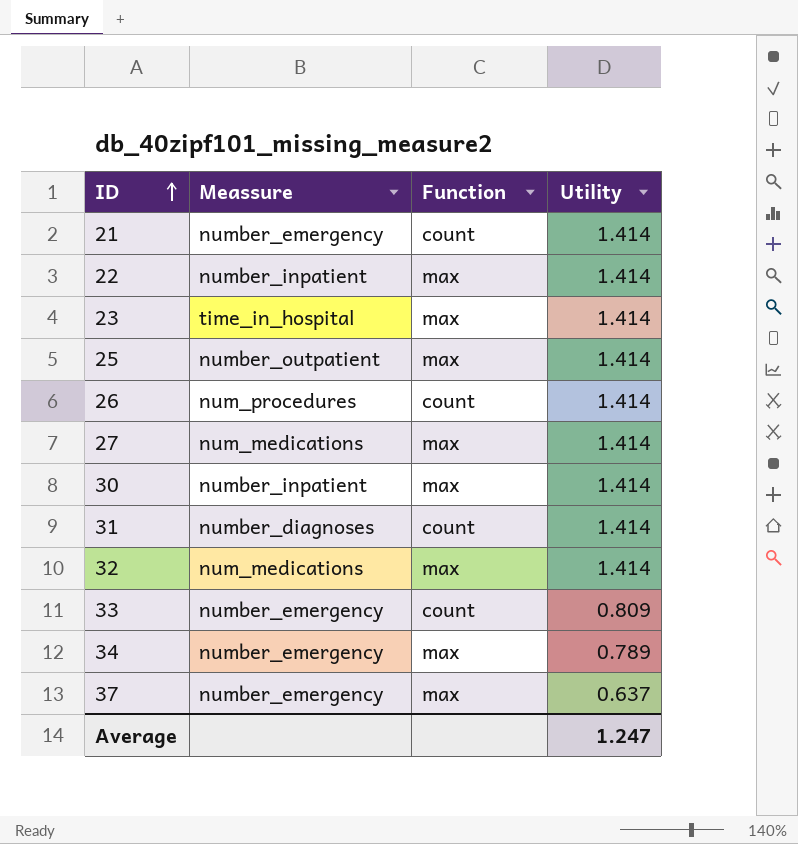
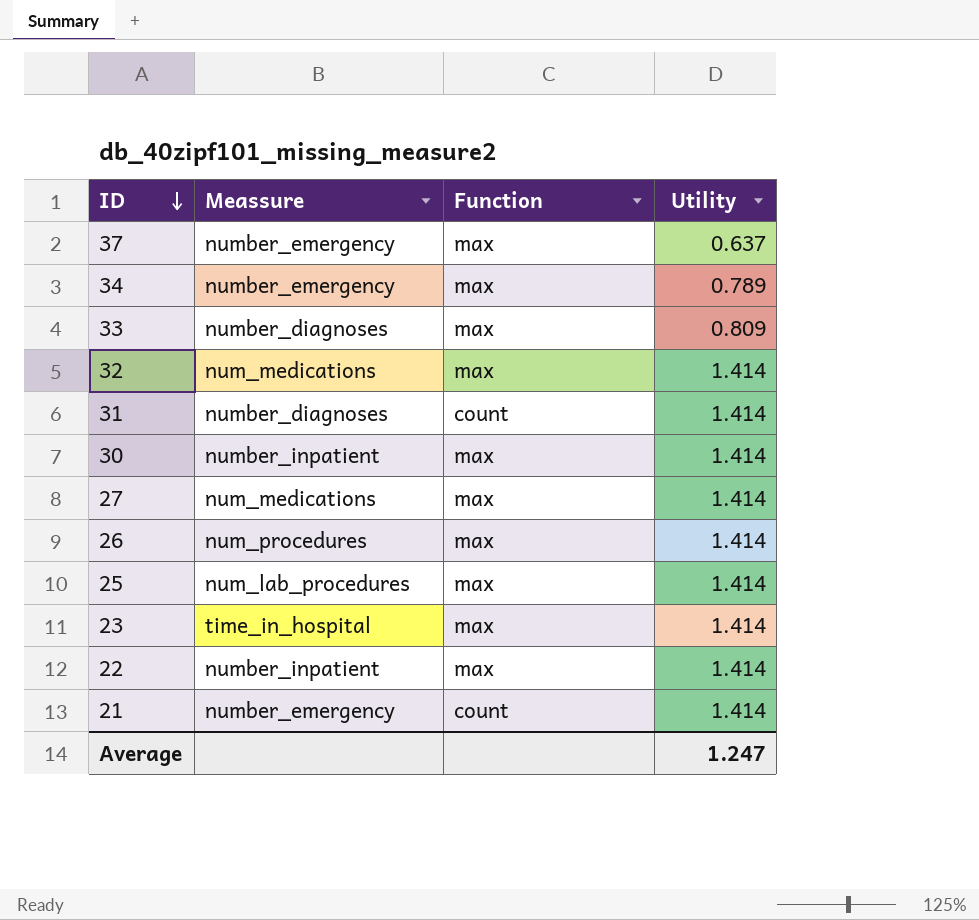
row order: ID ascending -> ID descending
33 | Meassure: number_emergency -> number_diagnoses
33 | Function: count -> max
26 | Function: count -> max
25 | Meassure: number_outpatient -> num_lab_procedures

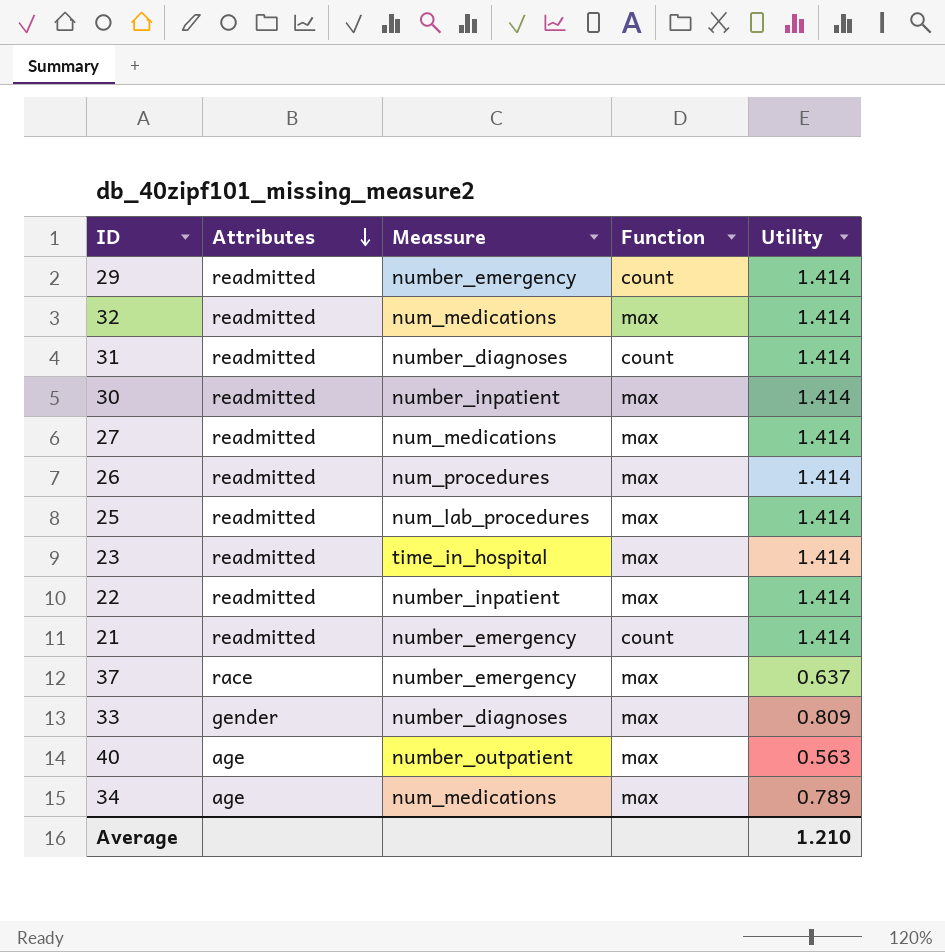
row order: ID descending -> Attributes descending
column Attributes | position: none -> 2
row 29: none -> readmitted | number_emergency | count | 1.414
row 40: none -> age | number_outpatient | max | 0.563
34 | Meassure: number_emergency -> num_medications
Average | Utility: 1.247 -> 1.210

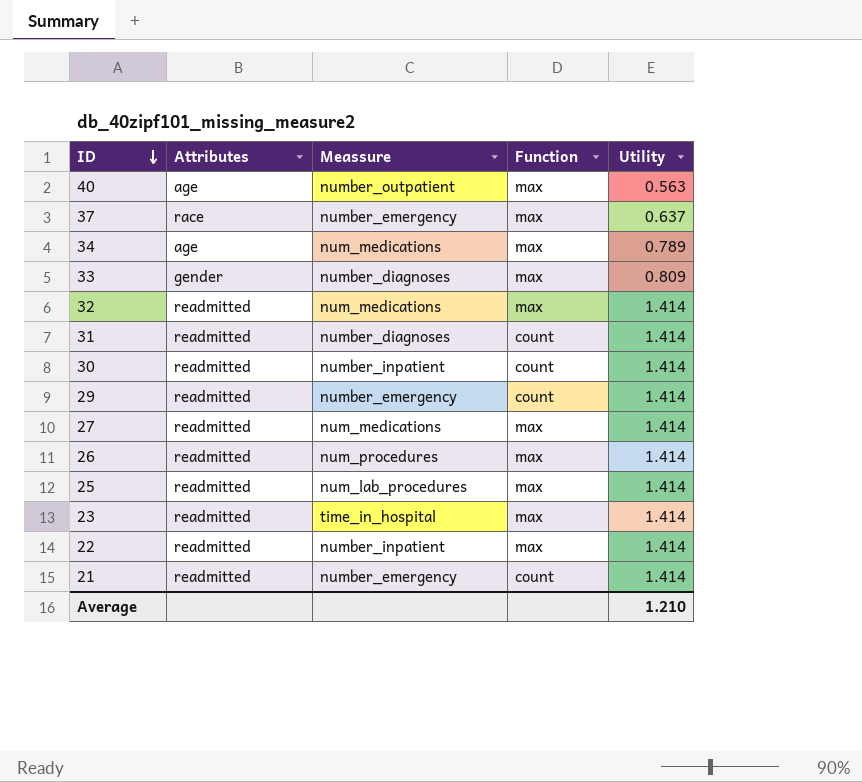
row order: Attributes descending -> ID descending
30 | Function: max -> count

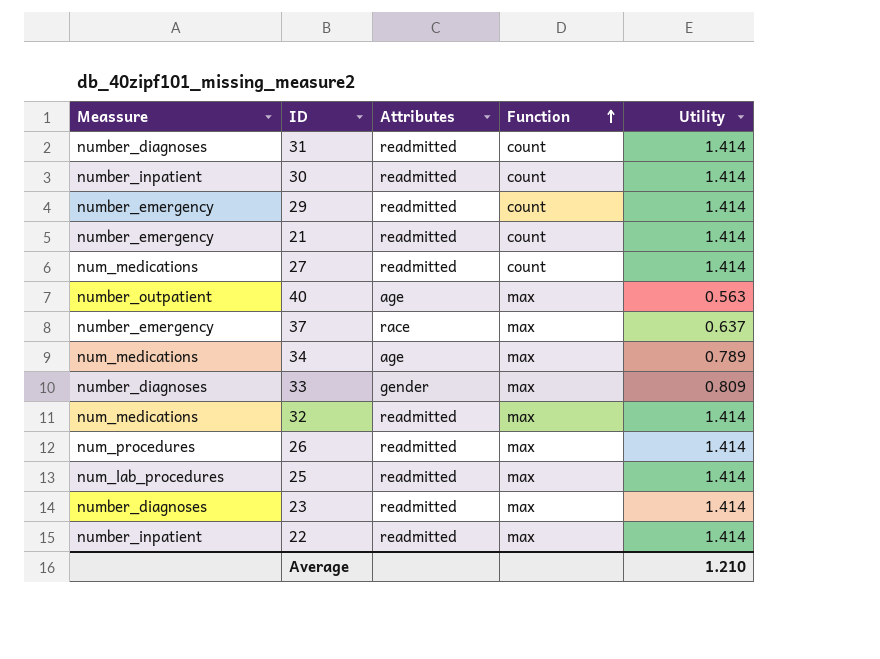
row order: ID descending -> Function ascending
column Meassure | position: 3 -> 1
27 | Function: max -> count
23 | Meassure: time_in_hospital -> number_diagnoses

